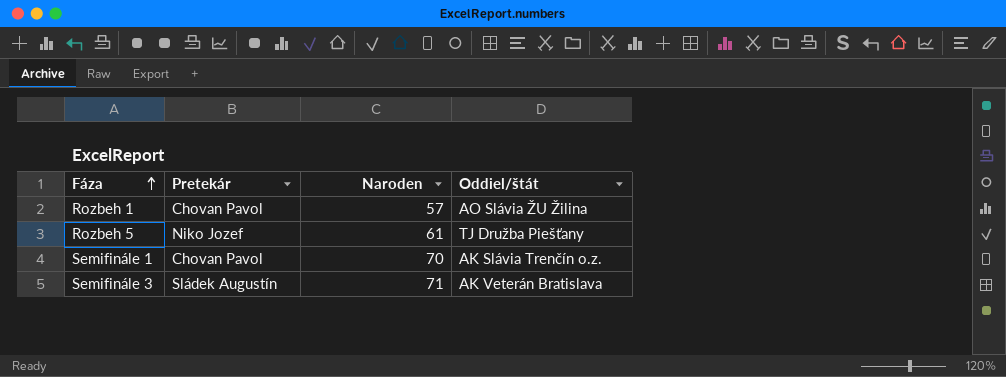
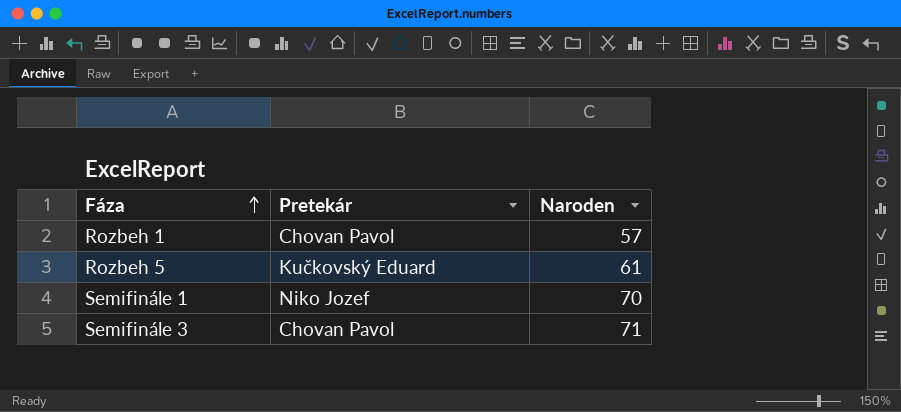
column Oddiel/štát | position: 4 -> none
Rozbeh 5 | Pretekár: Niko Jozef -> Kučkovský Eduard
Semifinále 1 | Pretekár: Chovan Pavol -> Niko Jozef
Semifinále 3 | Pretekár: Sládek Augustín -> Chovan Pavol

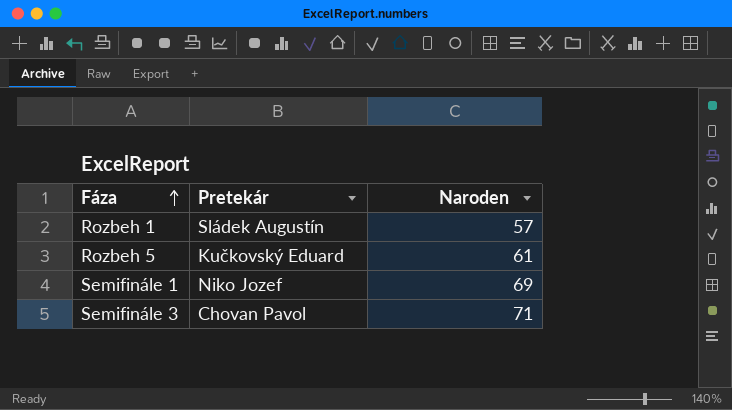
Rozbeh 1 | Pretekár: Chovan Pavol -> Sládek Augustín
Semifinále 1 | Naroden: 70 -> 69

